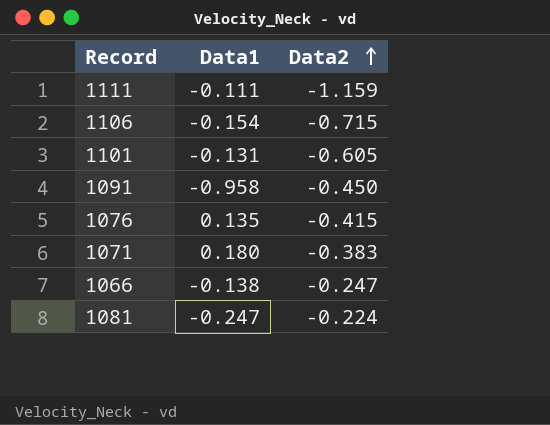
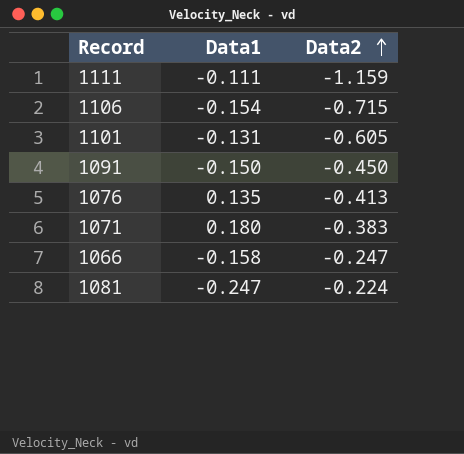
1091 | Data1: -0.958 -> -0.150
1076 | Data2: -0.415 -> -0.413
1066 | Data1: -0.138 -> -0.158

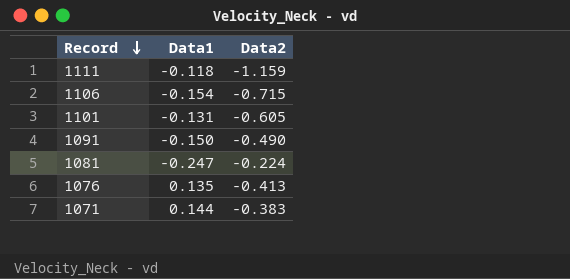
row order: Data2 ascending -> Record descending
row 1066: -0.158 | -0.247 -> none
1111 | Data1: -0.111 -> -0.118
1091 | Data2: -0.450 -> -0.490
1071 | Data1: 0.180 -> 0.144

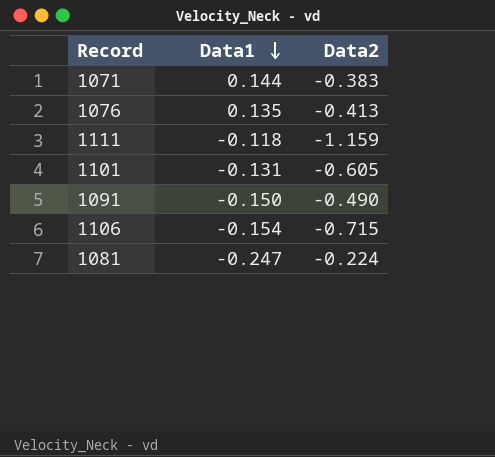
row order: Record descending -> Data1 descending

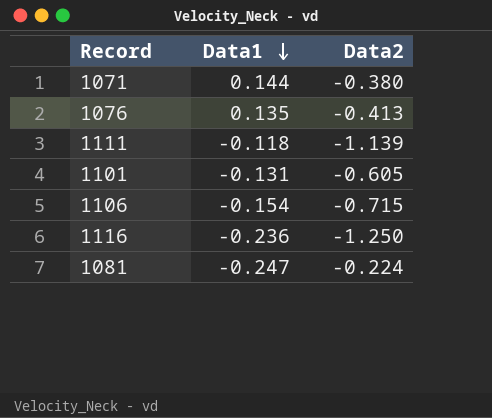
row 1091: -0.150 | -0.490 -> none
1071 | Data2: -0.383 -> -0.380
1111 | Data2: -1.159 -> -1.139
row 1116: none -> -0.236 | -1.250

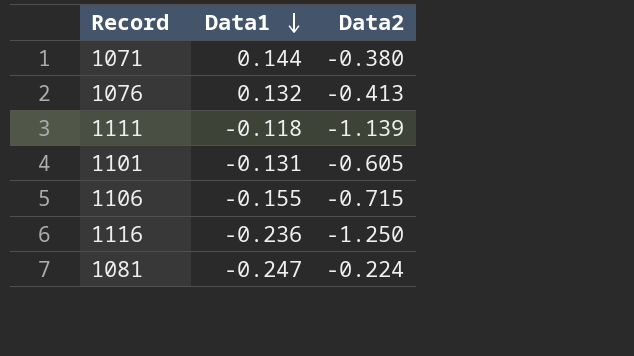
1076 | Data1: 0.135 -> 0.132
1106 | Data1: -0.154 -> -0.155

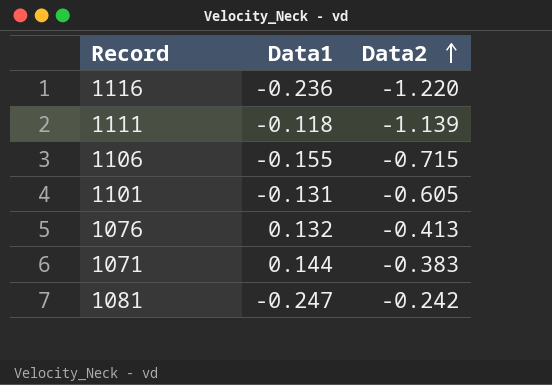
row order: Data1 descending -> Data2 ascending
1116 | Data2: -1.250 -> -1.220
1071 | Data2: -0.380 -> -0.383
1081 | Data2: -0.224 -> -0.242

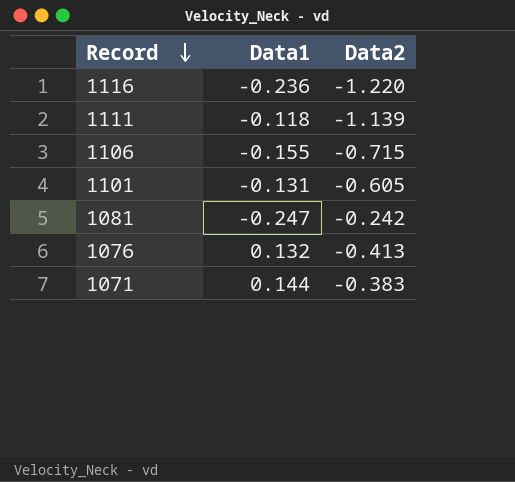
row order: Data2 ascending -> Record descending

